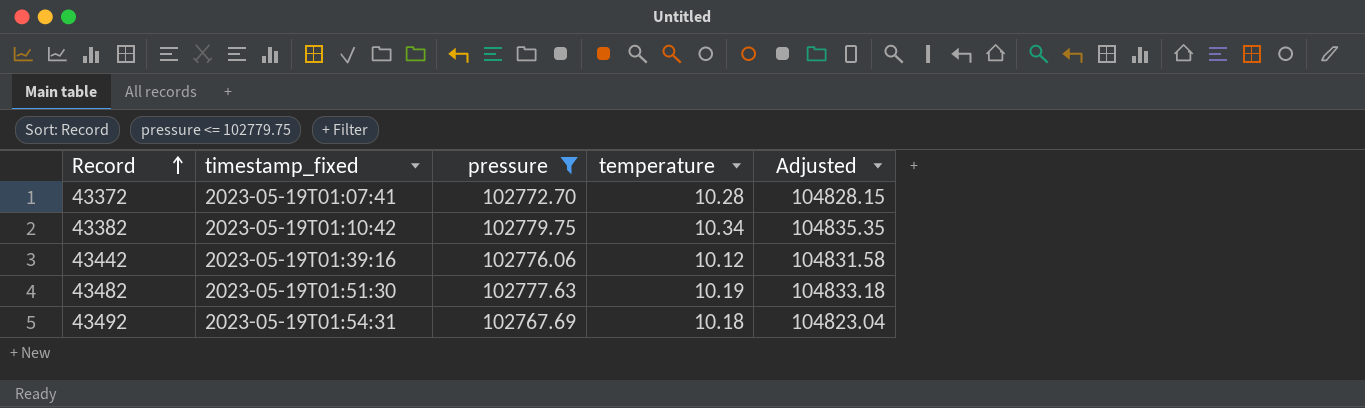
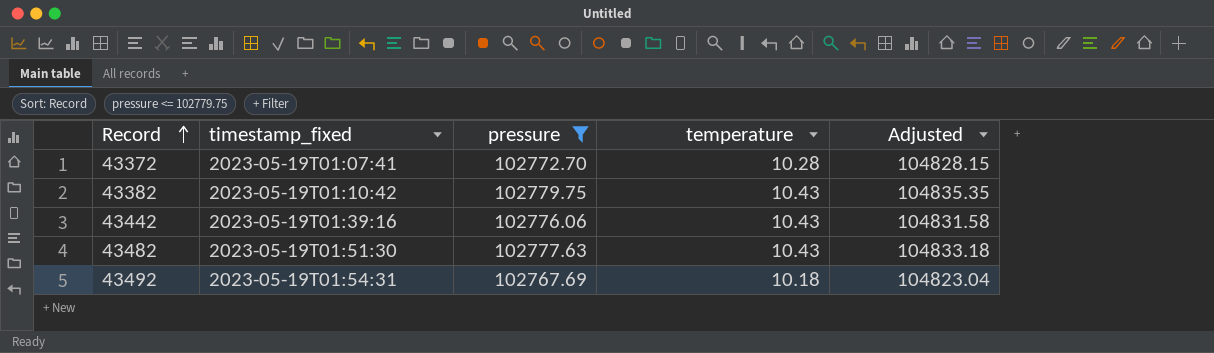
43382 | temperature: 10.34 -> 10.43
43442 | temperature: 10.12 -> 10.43
43482 | temperature: 10.19 -> 10.43

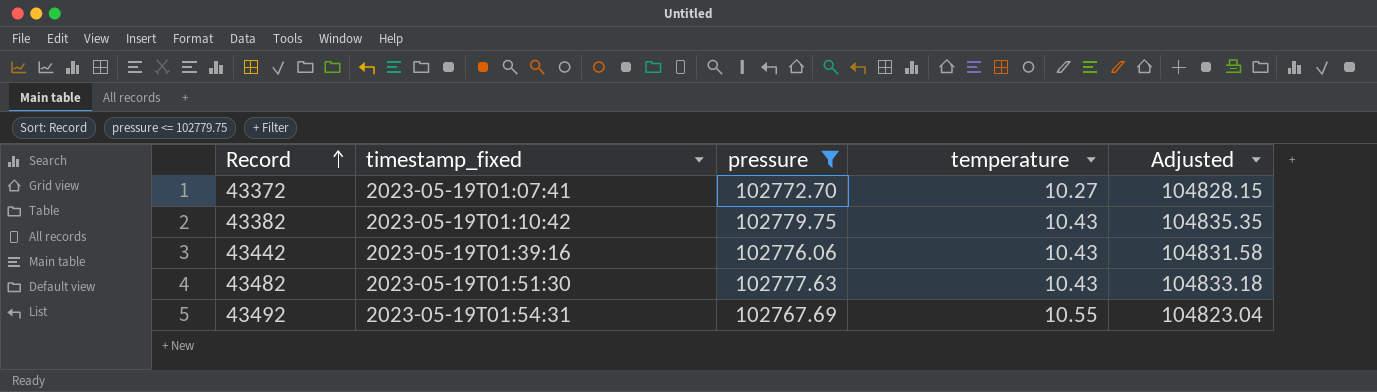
43372 | temperature: 10.28 -> 10.27
43492 | temperature: 10.18 -> 10.55

